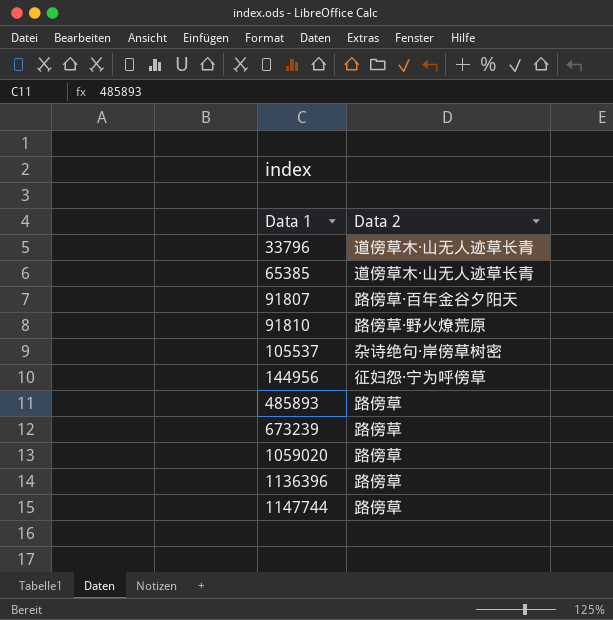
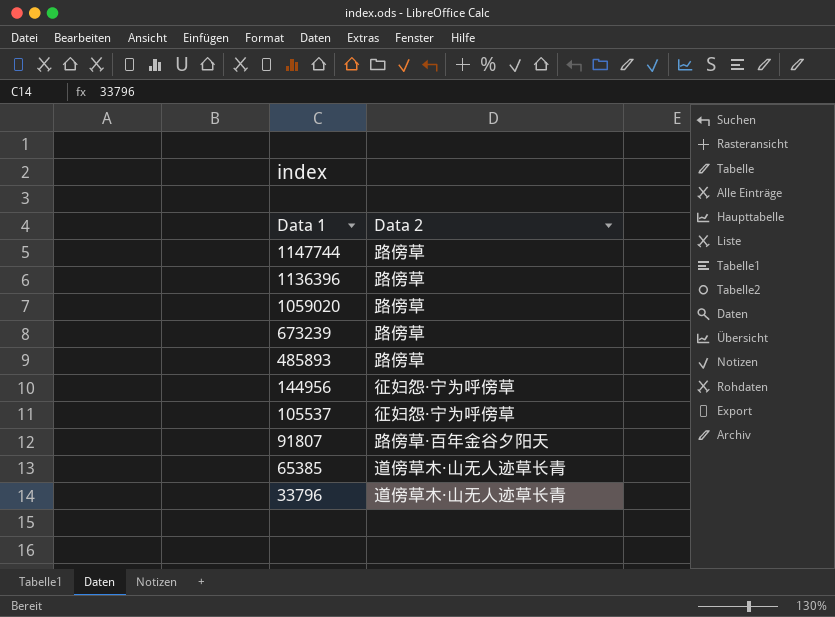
row order: Data 1 ascending -> Data 1 descending
row 91810: 路傍草·野火燎荒原 -> none
105537 | Data 2: 杂诗绝句·岸傍草树密 -> 征妇怨·宁为呼傍草

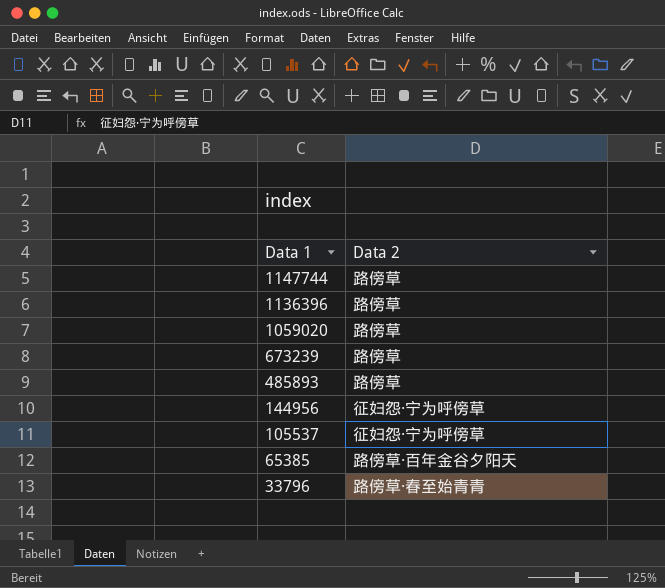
row 91807: 路傍草·百年金谷夕阳天 -> none
65385 | Data 2: 道傍草木·山无人迹草长青 -> 路傍草·百年金谷夕阳天
33796 | Data 2: 道傍草木·山无人迹草长青 -> 路傍草·春至始青青

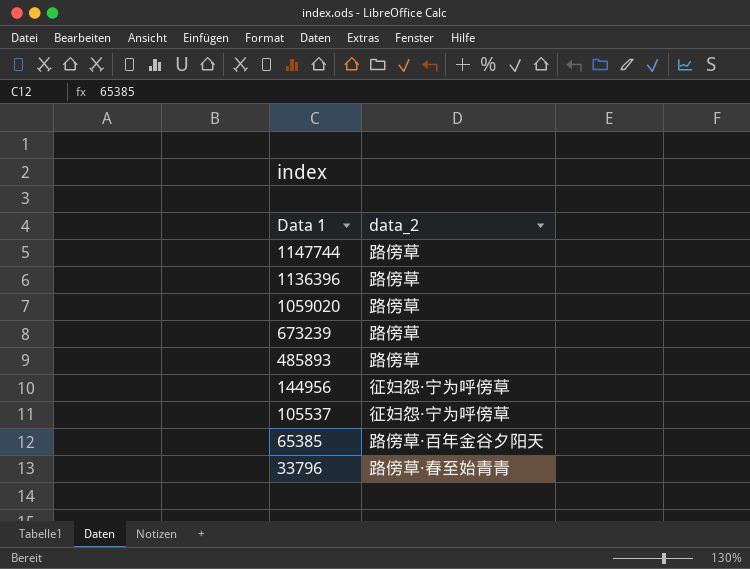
column name: Data 2 -> data_2

